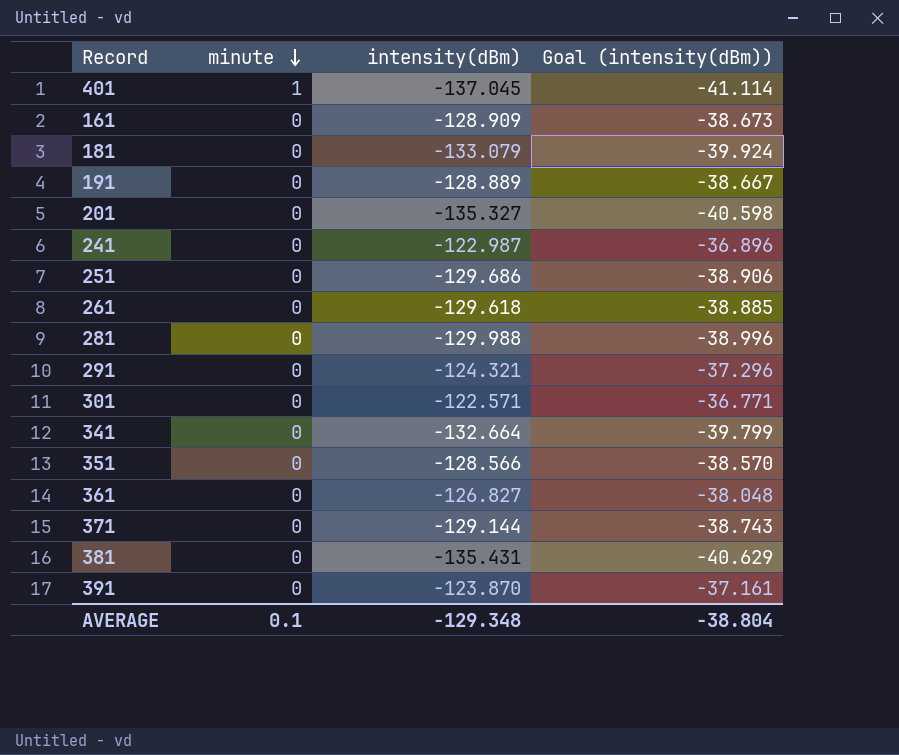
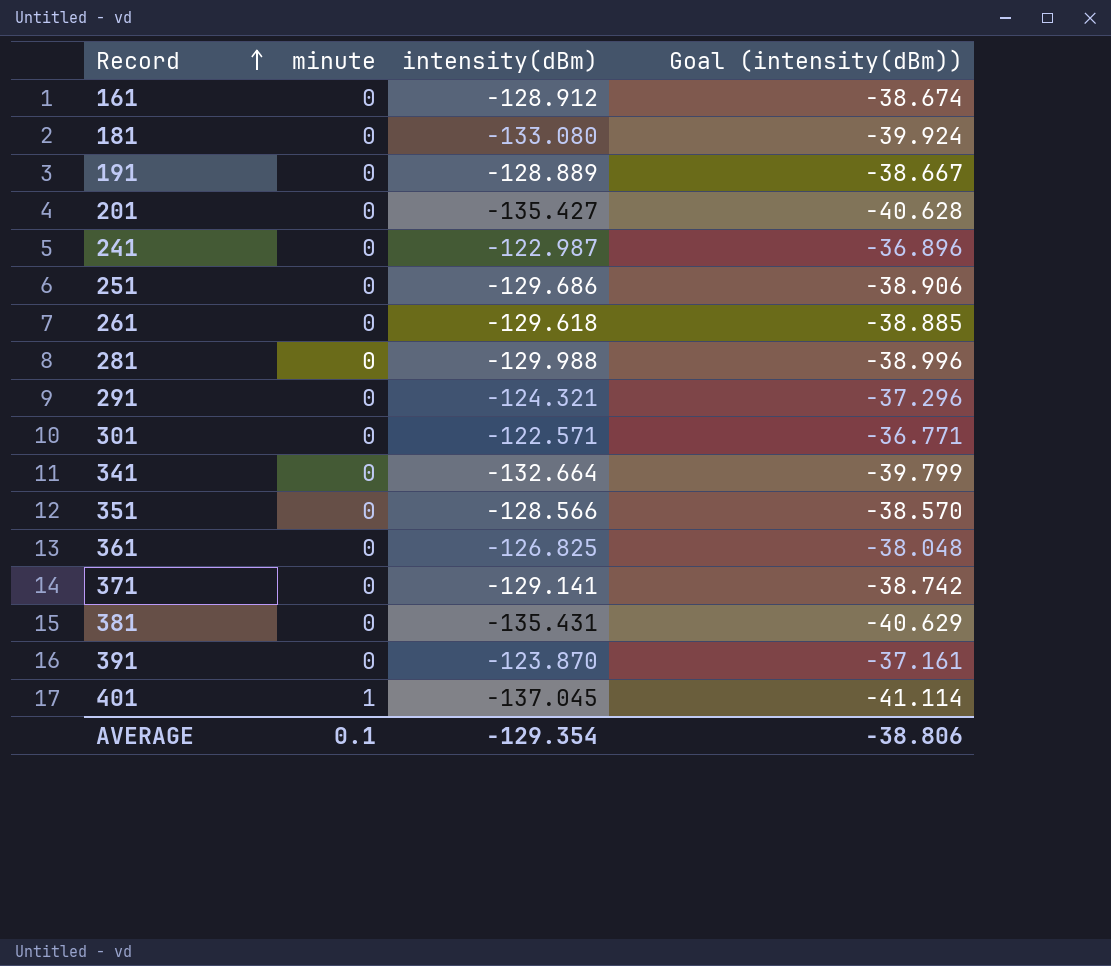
row order: minute descending -> Record ascending
161 | intensity(dBm): -128.909 -> -128.912
161 | Goal (intensity(dBm)): -38.673 -> -38.674
181 | intensity(dBm): -133.079 -> -133.080
201 | intensity(dBm): -135.327 -> -135.427
201 | Goal (intensity(dBm)): -40.598 -> -40.628
361 | intensity(dBm): -126.827 -> -126.825
371 | intensity(dBm): -129.144 -> -129.141
371 | Goal (intensity(dBm)): -38.743 -> -38.742
AVERAGE | intensity(dBm): -129.348 -> -129.354
AVERAGE | Goal (intensity(dBm)): -38.804 -> -38.806

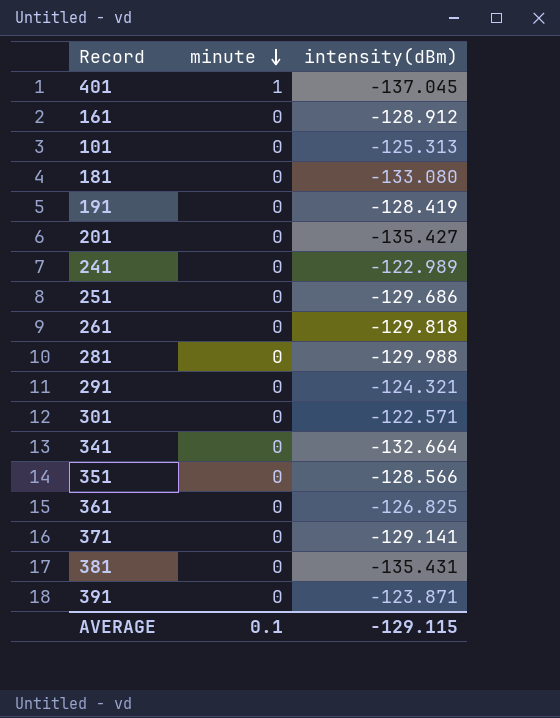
row order: Record ascending -> minute descending
column Goal (intensity(dBm)) | formula: [intensity(dBm)] * 0.3 -> none
row 101: none -> 0 | -125.313
191 | intensity(dBm): -128.889 -> -128.419
241 | intensity(dBm): -122.987 -> -122.989
261 | intensity(dBm): -129.618 -> -129.818
391 | intensity(dBm): -123.870 -> -123.871
AVERAGE | intensity(dBm): -129.354 -> -129.115

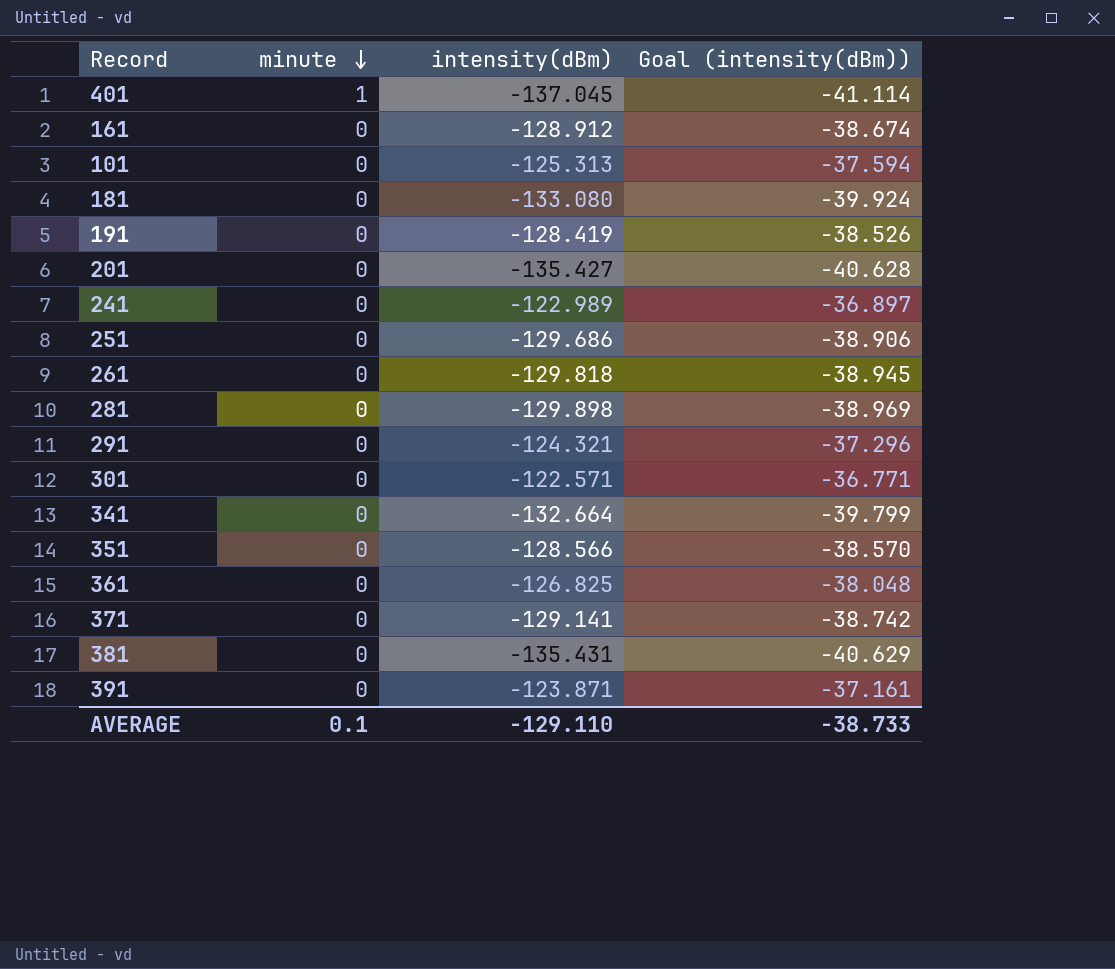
column Goal (intensity(dBm)) | formula: none -> [intensity(dBm)] * 0.3
281 | intensity(dBm): -129.988 -> -129.898
AVERAGE | intensity(dBm): -129.115 -> -129.110

